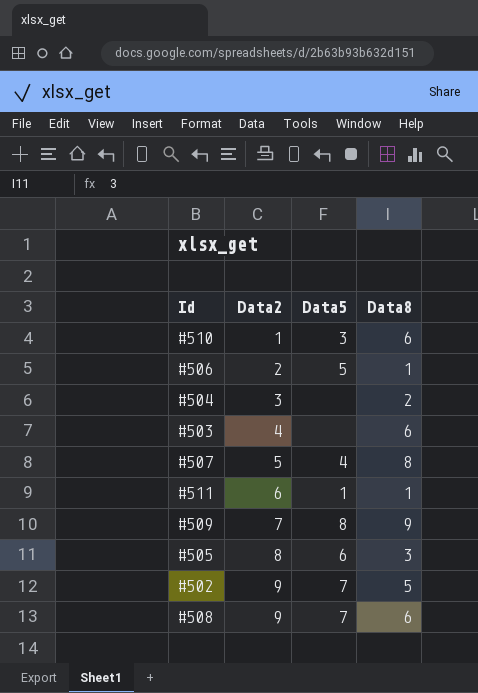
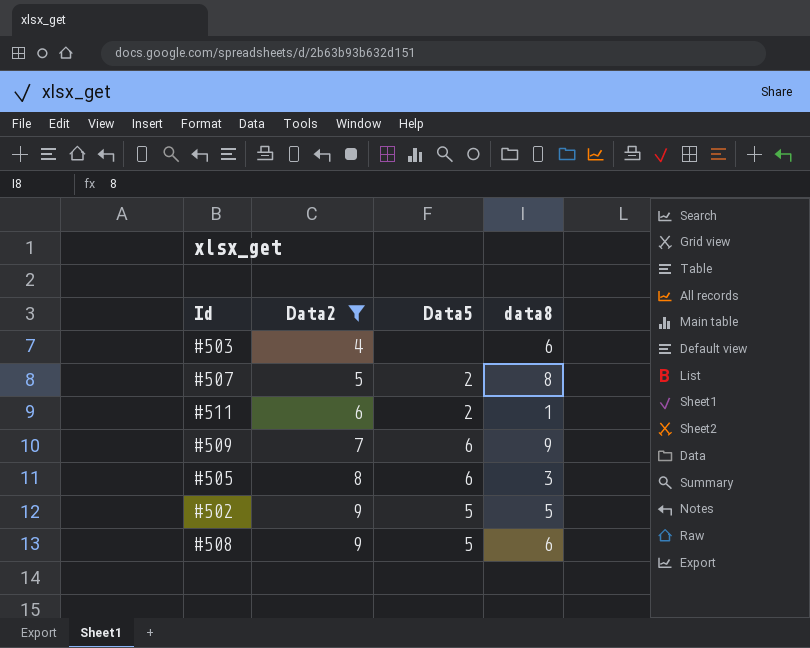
filter: none -> Data2 >= 4
column name: Data8 -> data8
#507 | Data5: 4 -> 2
#511 | Data5: 1 -> 2
#509 | Data5: 8 -> 6
#502 | Data5: 7 -> 5
#508 | Data5: 7 -> 5

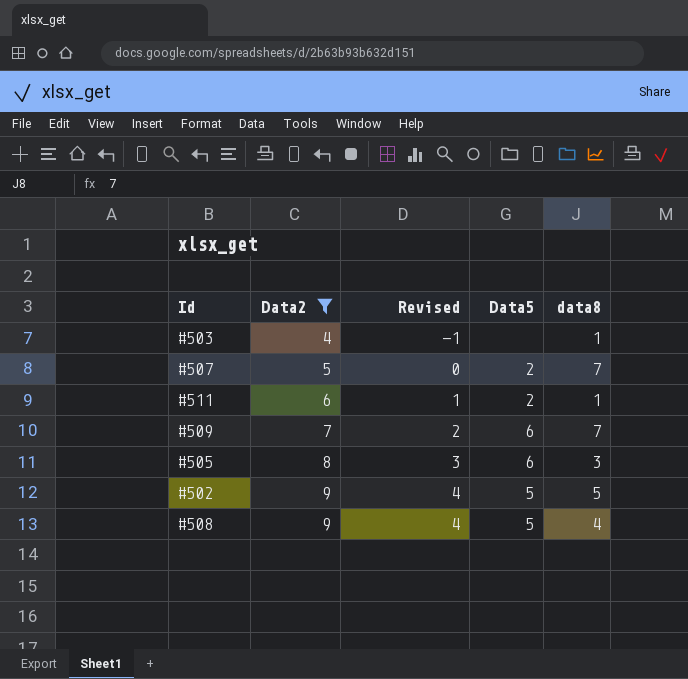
column Revised | formula: none -> [Data2] - 5
#503 | data8: 6 -> 1
#507 | data8: 8 -> 7
#509 | data8: 9 -> 7
#508 | data8: 6 -> 4

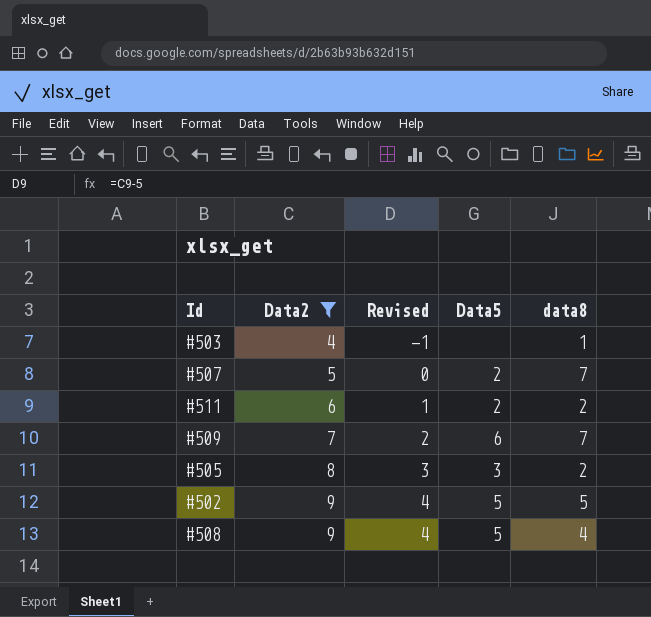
#511 | data8: 1 -> 2
#505 | Data5: 6 -> 3
#505 | data8: 3 -> 2

